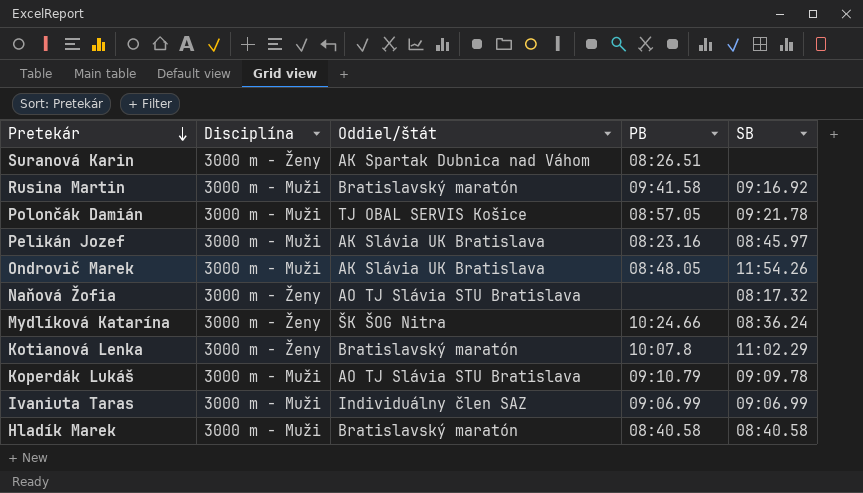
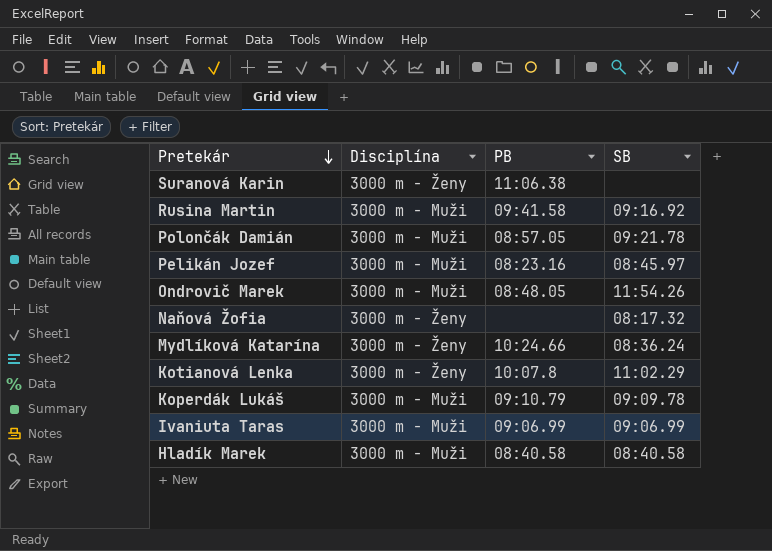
column Oddiel/štát | position: 3 -> none
Suranová Karin | PB: 08:26.51 -> 11:06.38

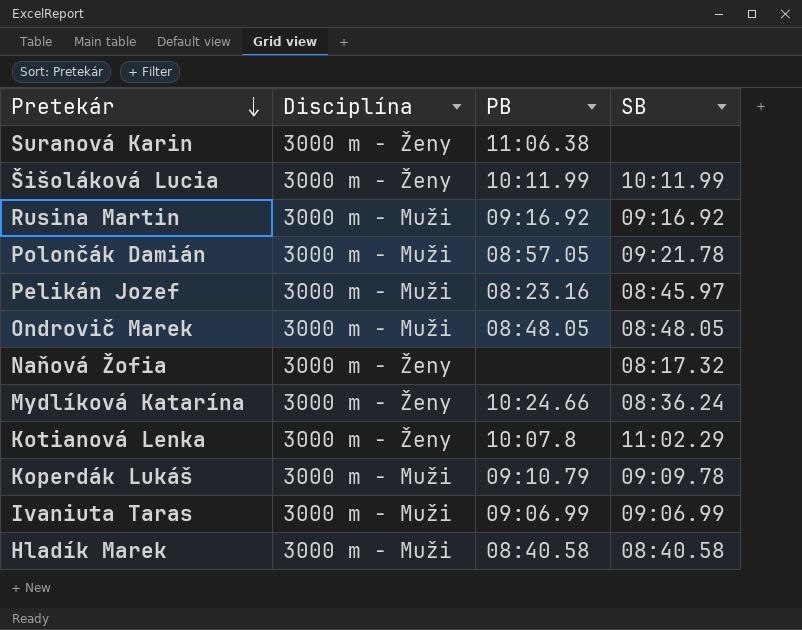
row Šišoláková Lucia: none -> 3000 m - Ženy | 10:11.99 | 10:11.99
Rusina Martin | PB: 09:41.58 -> 09:16.92
Ondrovič Marek | SB: 11:54.26 -> 08:48.05

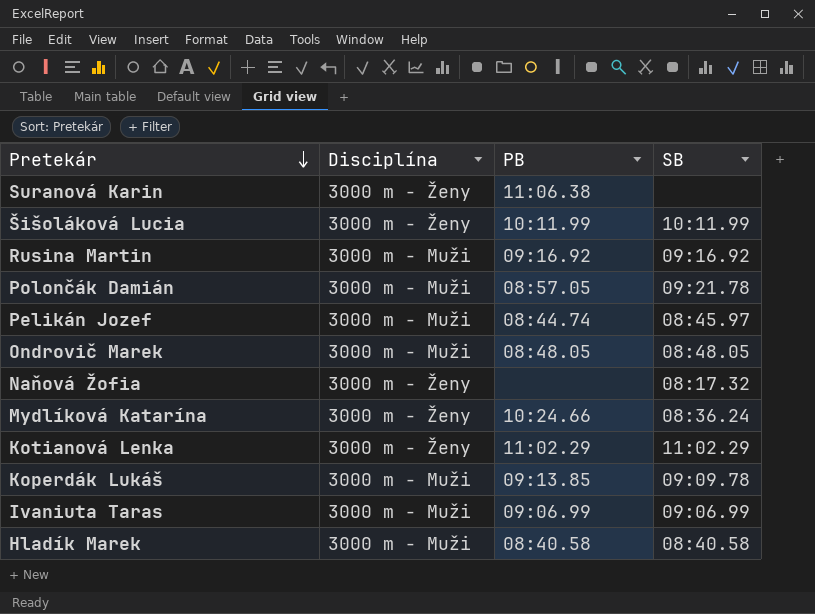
Pelikán Jozef | PB: 08:23.16 -> 08:44.74
Kotianová Lenka | PB: 10:07.8 -> 11:02.29
Koperdák Lukáš | PB: 09:10.79 -> 09:13.85

